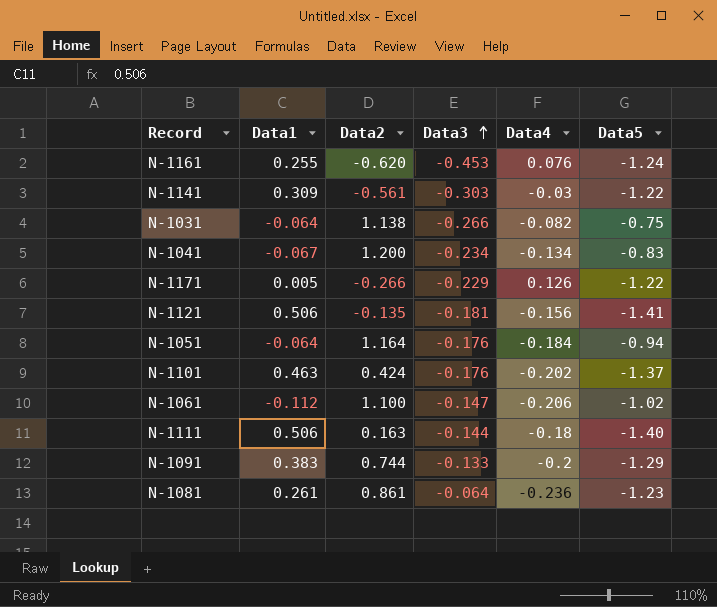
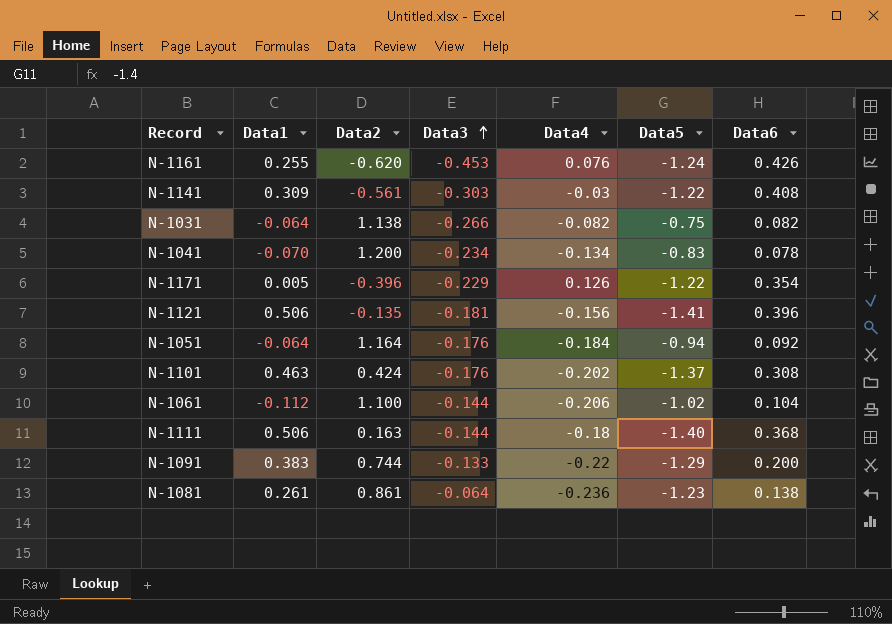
column Data6 | position: none -> 7
N-1041 | Data1: -0.067 -> -0.070
N-1171 | Data2: -0.266 -> -0.396
N-1061 | Data3: -0.147 -> -0.144
N-1091 | Data4: -0.2 -> -0.22

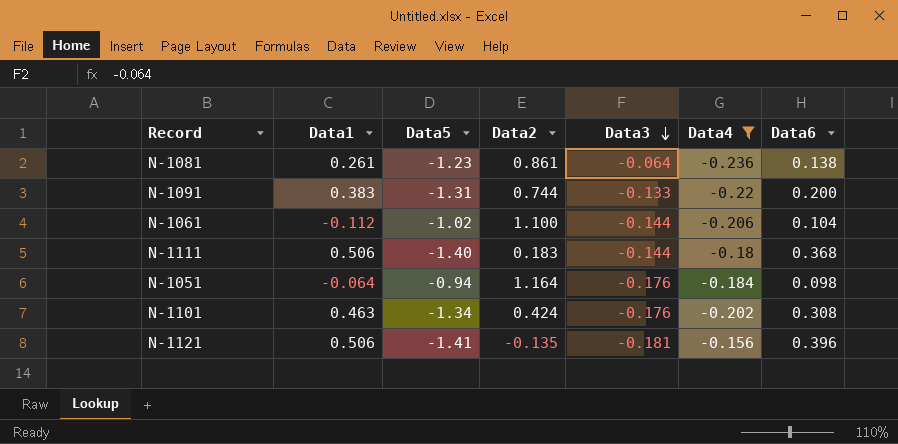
filter: none -> Data4 <= -0.156
row order: Data3 ascending -> Data3 descending
column Data5 | position: 6 -> 3
N-1091 | Data5: -1.29 -> -1.31
N-1111 | Data2: 0.163 -> 0.183
N-1051 | Data6: 0.092 -> 0.098
N-1101 | Data5: -1.37 -> -1.34

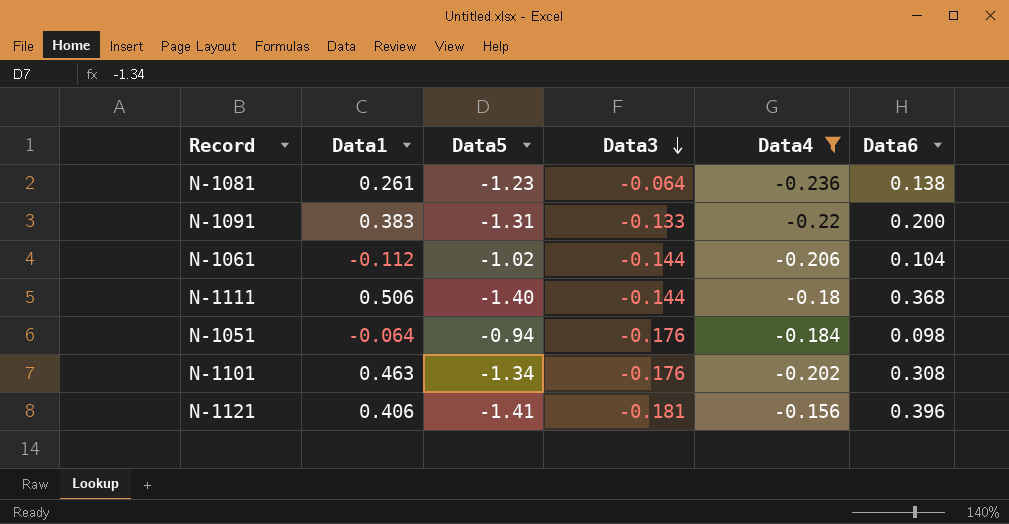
column Data2 | position: 4 -> none
N-1121 | Data1: 0.506 -> 0.406

